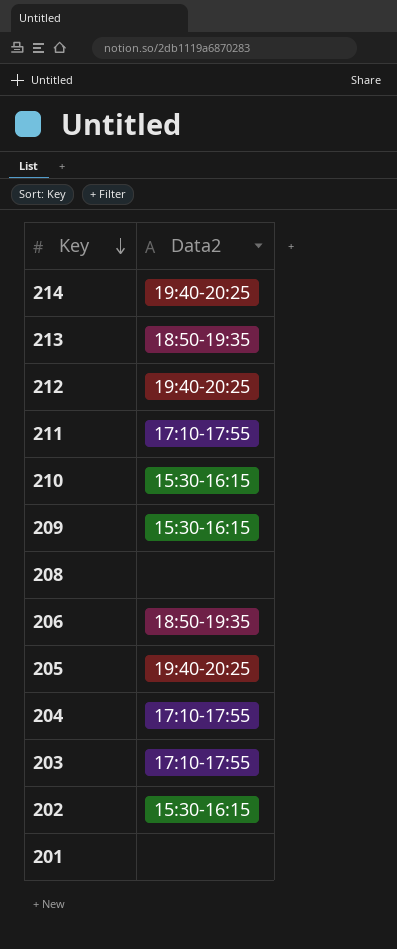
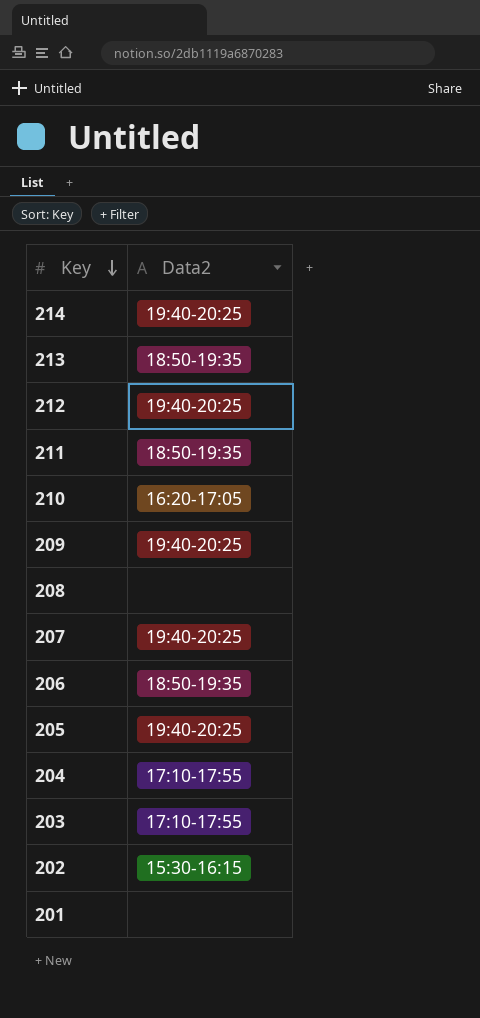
211 | Data2: 17:10-17:55 -> 18:50-19:35
210 | Data2: 15:30-16:15 -> 16:20-17:05
209 | Data2: 15:30-16:15 -> 19:40-20:25
row 207: none -> 19:40-20:25

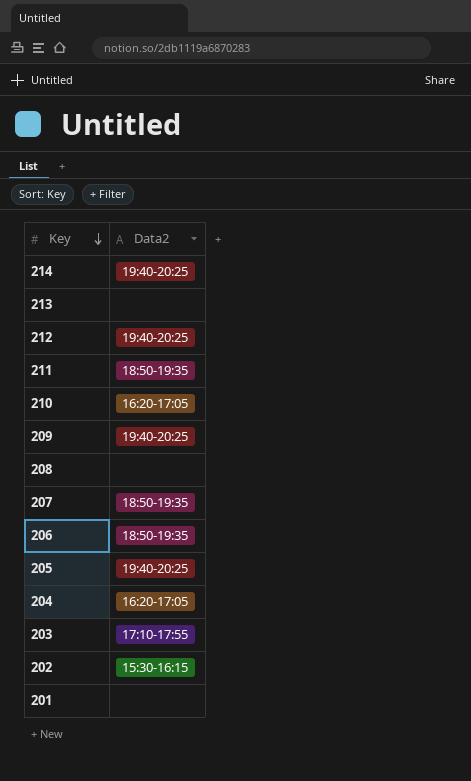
213 | Data2: 18:50-19:35 -> none
207 | Data2: 19:40-20:25 -> 18:50-19:35
204 | Data2: 17:10-17:55 -> 16:20-17:05

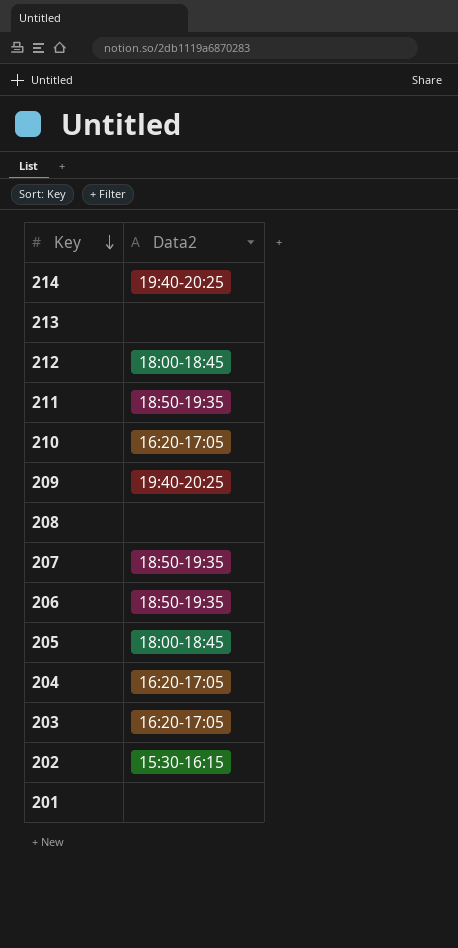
212 | Data2: 19:40-20:25 -> 18:00-18:45
205 | Data2: 19:40-20:25 -> 18:00-18:45
203 | Data2: 17:10-17:55 -> 16:20-17:05

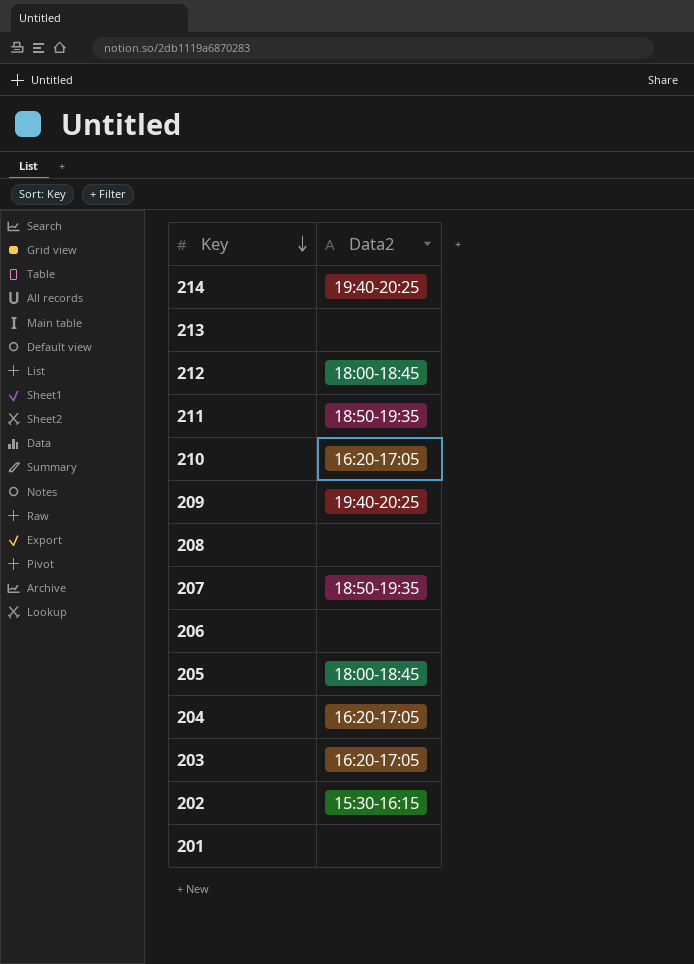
206 | Data2: 18:50-19:35 -> none

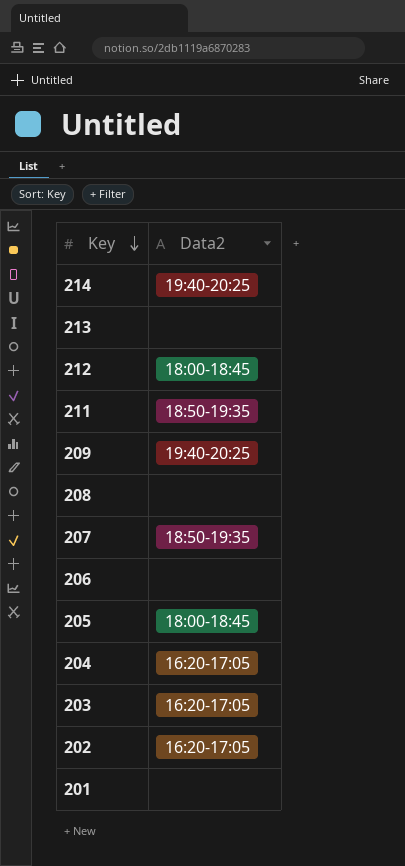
row 210: 16:20-17:05 -> none
202 | Data2: 15:30-16:15 -> 16:20-17:05

